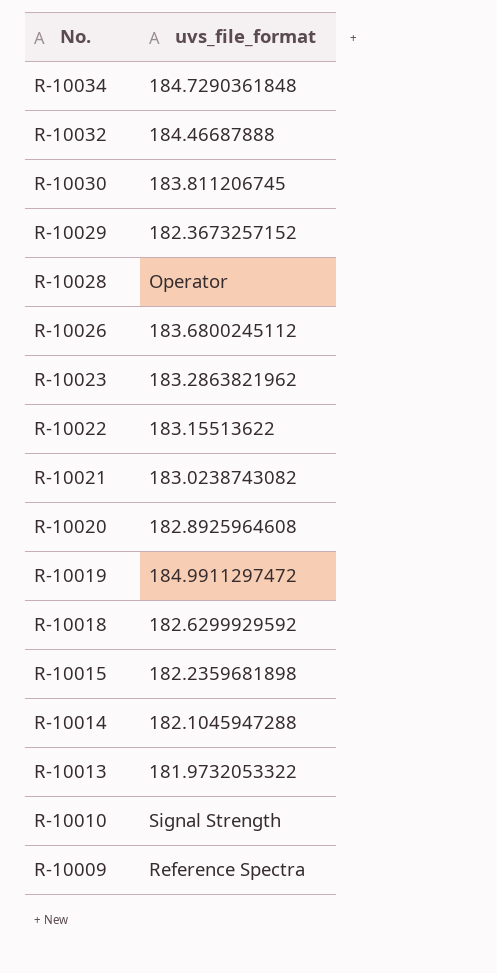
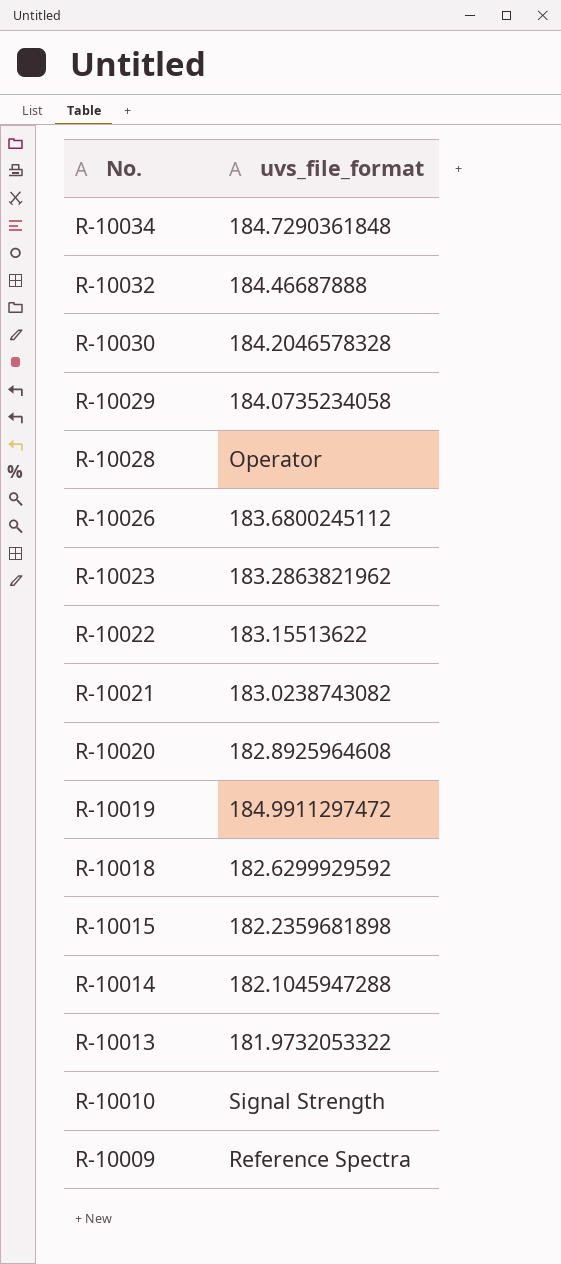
R-10030 | uvs_file_format: 183.811206745 -> 184.2046578328
R-10029 | uvs_file_format: 182.3673257152 -> 184.0735234058

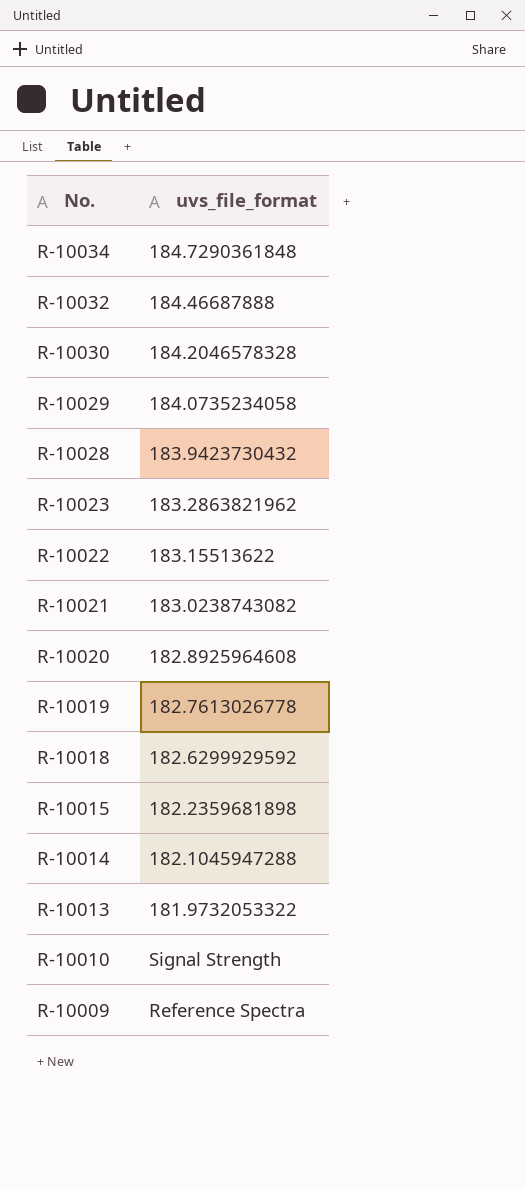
row R-10026: 183.6800245112 -> none
R-10028 | uvs_file_format: Operator -> 183.9423730432
R-10019 | uvs_file_format: 184.9911297472 -> 182.7613026778

